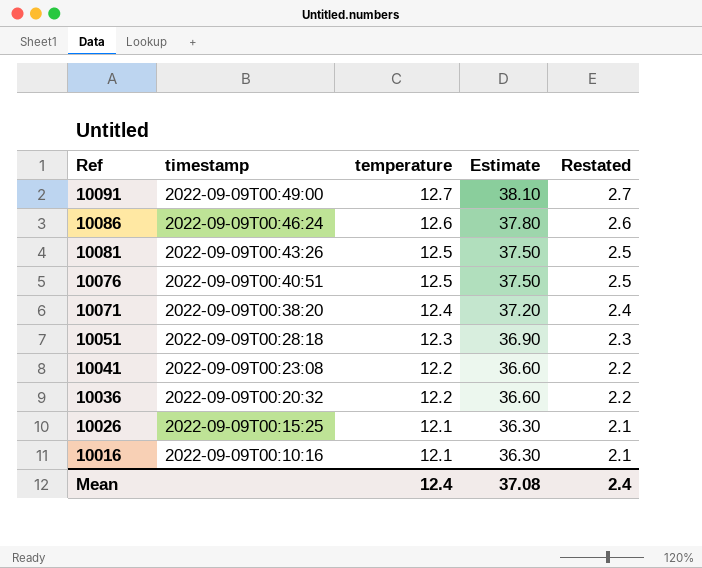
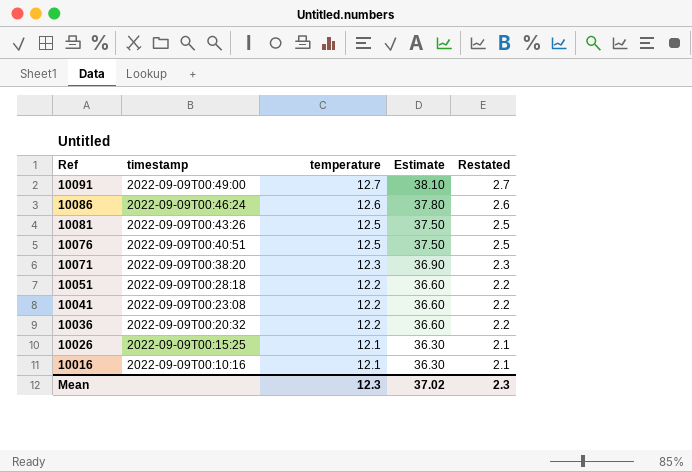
10071 | temperature: 12.4 -> 12.3
10071 | Estimate: 37.20 -> 36.90
10071 | Restated: 2.4 -> 2.3
10051 | temperature: 12.3 -> 12.2
10051 | Estimate: 36.90 -> 36.60
10051 | Restated: 2.3 -> 2.2
Mean | temperature: 12.4 -> 12.3
Mean | Estimate: 37.08 -> 37.02
Mean | Restated: 2.4 -> 2.3

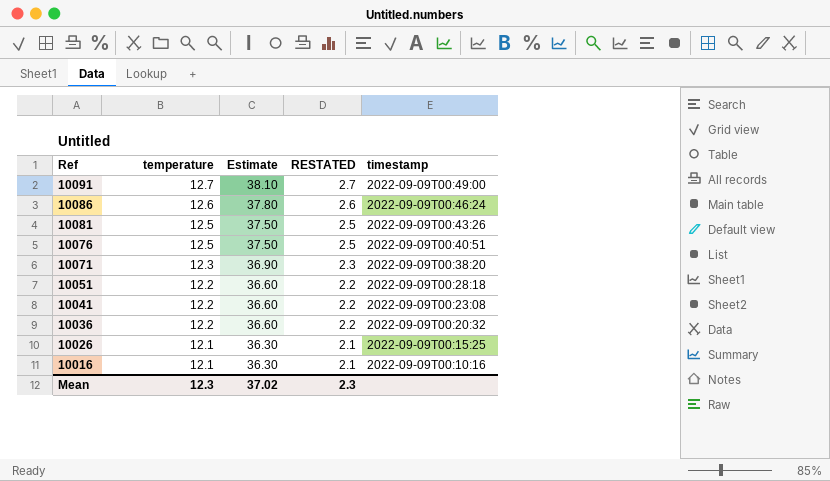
column name: Restated -> RESTATED
column timestamp | position: 2 -> 5

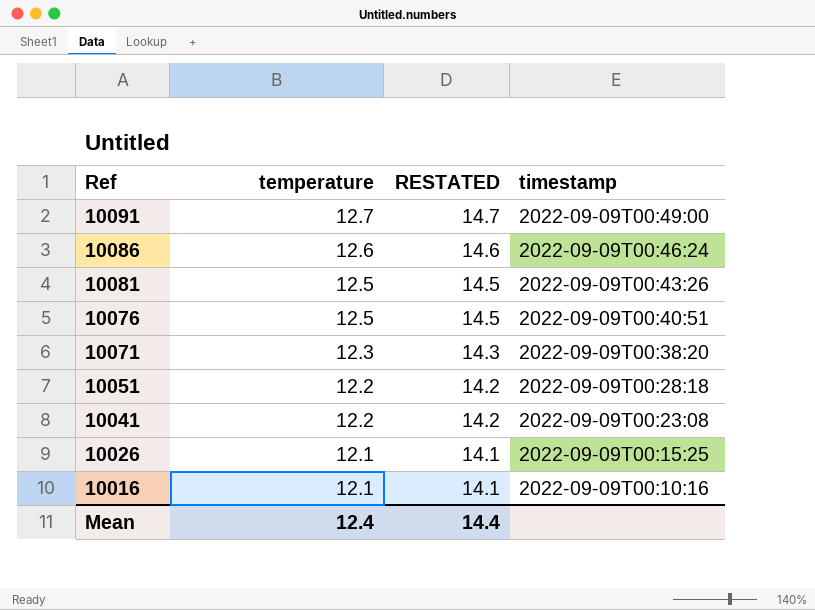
column Estimate | formula: [temperature] * 3 -> none
column RESTATED | formula: [temperature] - 10 -> [temperature] + 2
row 10036: 12.2 | 36.60 | 2.2 | 2022-09-09T00:20:32 -> none
Mean | temperature: 12.3 -> 12.4
Mean | RESTATED: 2.3 -> 14.4

